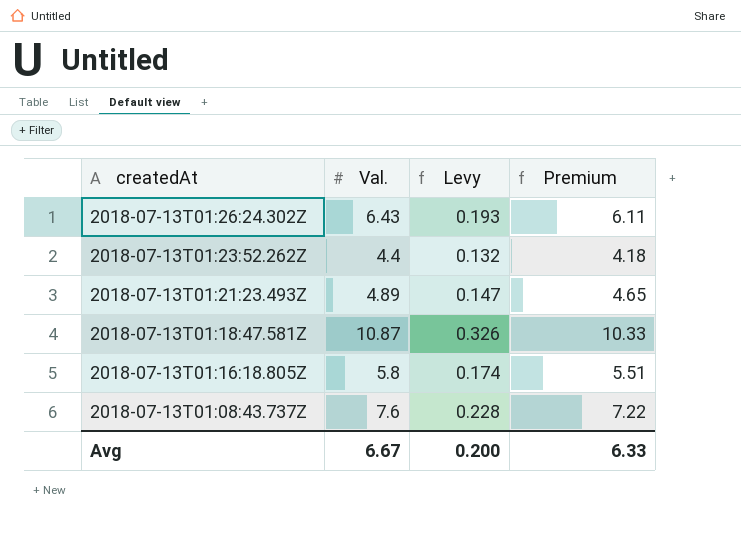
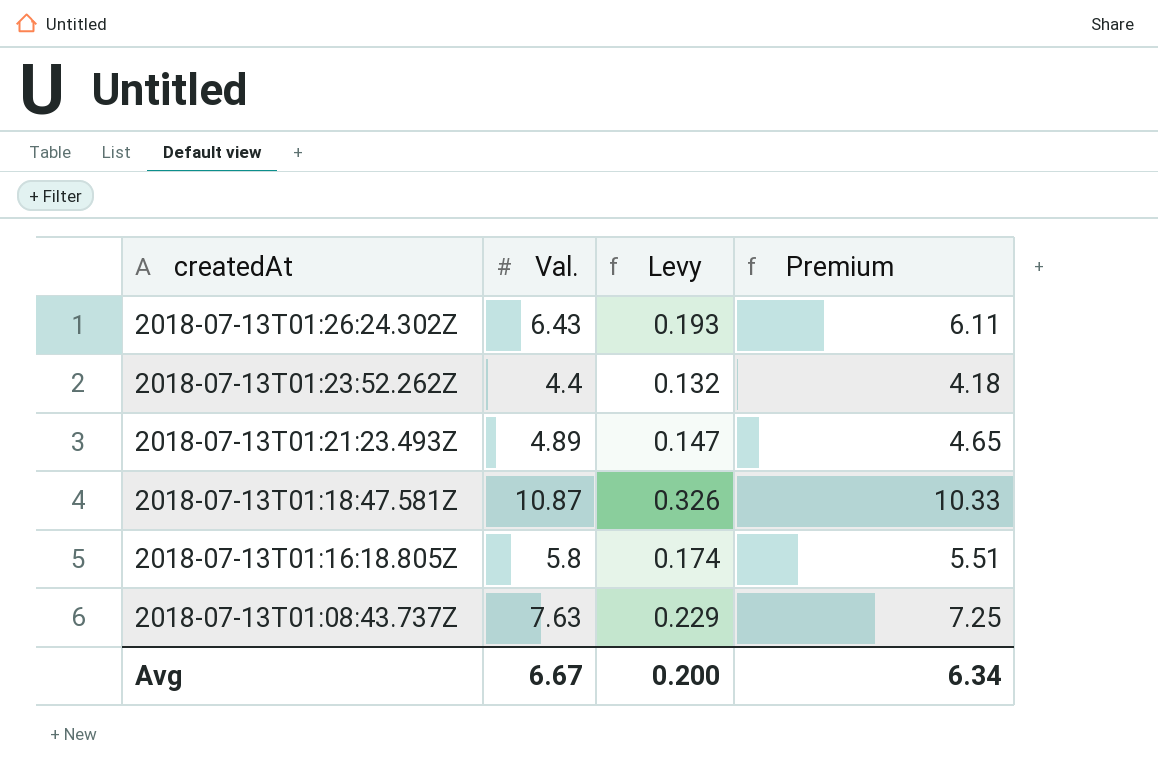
2018-07-13T01:08:43.737Z | Val.: 7.6 -> 7.63
2018-07-13T01:08:43.737Z | Levy: 0.228 -> 0.229
2018-07-13T01:08:43.737Z | Premium: 7.22 -> 7.25
Avg | Premium: 6.33 -> 6.34

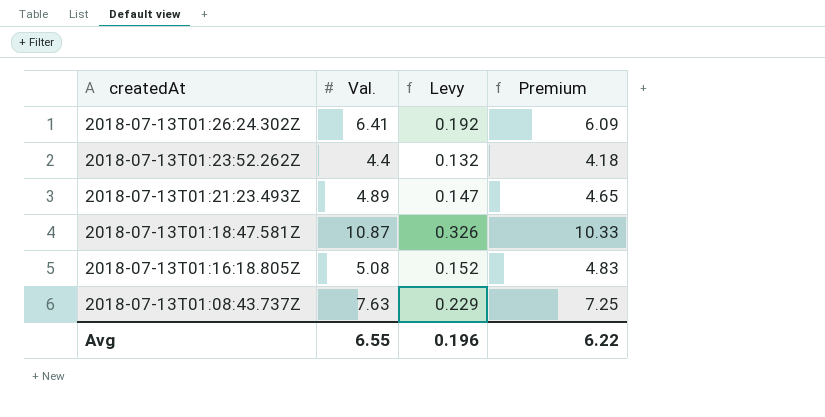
2018-07-13T01:26:24.302Z | Val.: 6.43 -> 6.41
2018-07-13T01:26:24.302Z | Levy: 0.193 -> 0.192
2018-07-13T01:26:24.302Z | Premium: 6.11 -> 6.09
2018-07-13T01:16:18.805Z | Val.: 5.8 -> 5.08
2018-07-13T01:16:18.805Z | Levy: 0.174 -> 0.152
2018-07-13T01:16:18.805Z | Premium: 5.51 -> 4.83
Avg | Val.: 6.67 -> 6.55
Avg | Levy: 0.200 -> 0.196
Avg | Premium: 6.34 -> 6.22

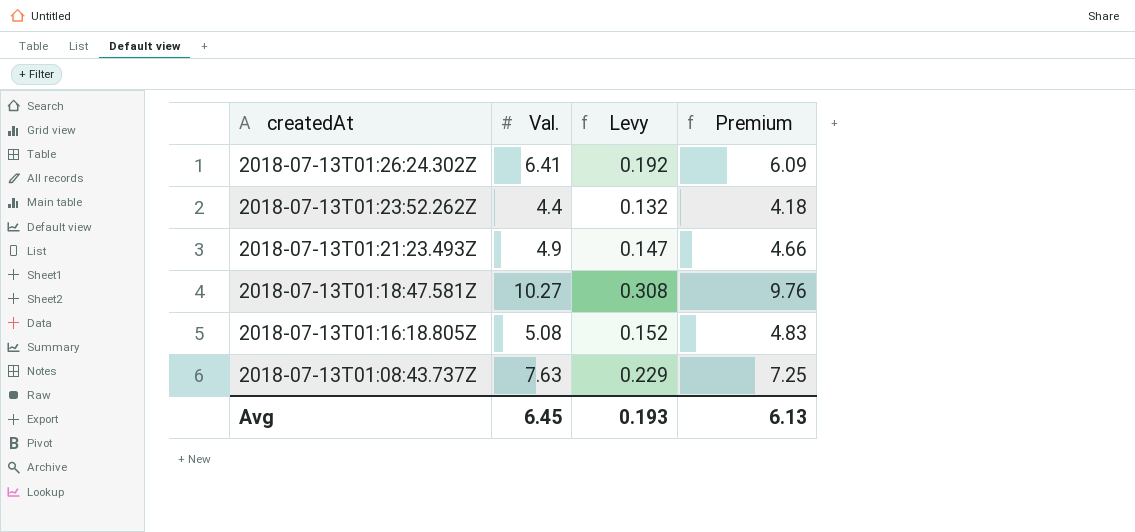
2018-07-13T01:21:23.493Z | Val.: 4.89 -> 4.9
2018-07-13T01:21:23.493Z | Premium: 4.65 -> 4.66
2018-07-13T01:18:47.581Z | Val.: 10.87 -> 10.27
2018-07-13T01:18:47.581Z | Levy: 0.326 -> 0.308
2018-07-13T01:18:47.581Z | Premium: 10.33 -> 9.76
Avg | Val.: 6.55 -> 6.45
Avg | Levy: 0.196 -> 0.193
Avg | Premium: 6.22 -> 6.13

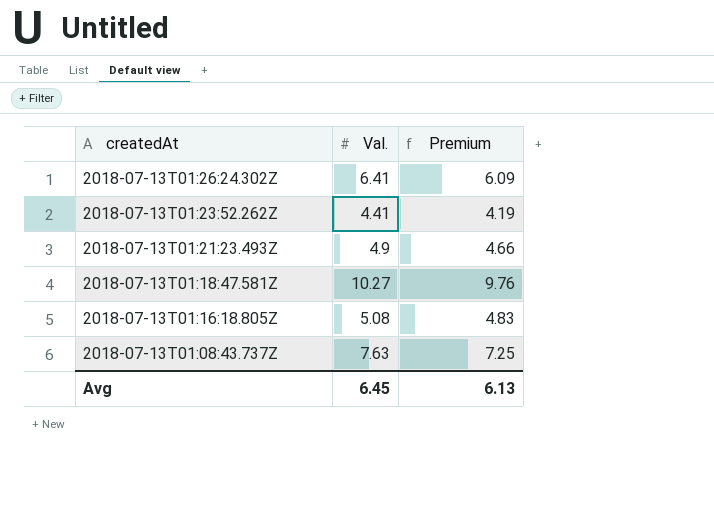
column Levy | formula: [Val.] * 0.03 -> none
2018-07-13T01:23:52.262Z | Val.: 4.4 -> 4.41
2018-07-13T01:23:52.262Z | Premium: 4.18 -> 4.19

